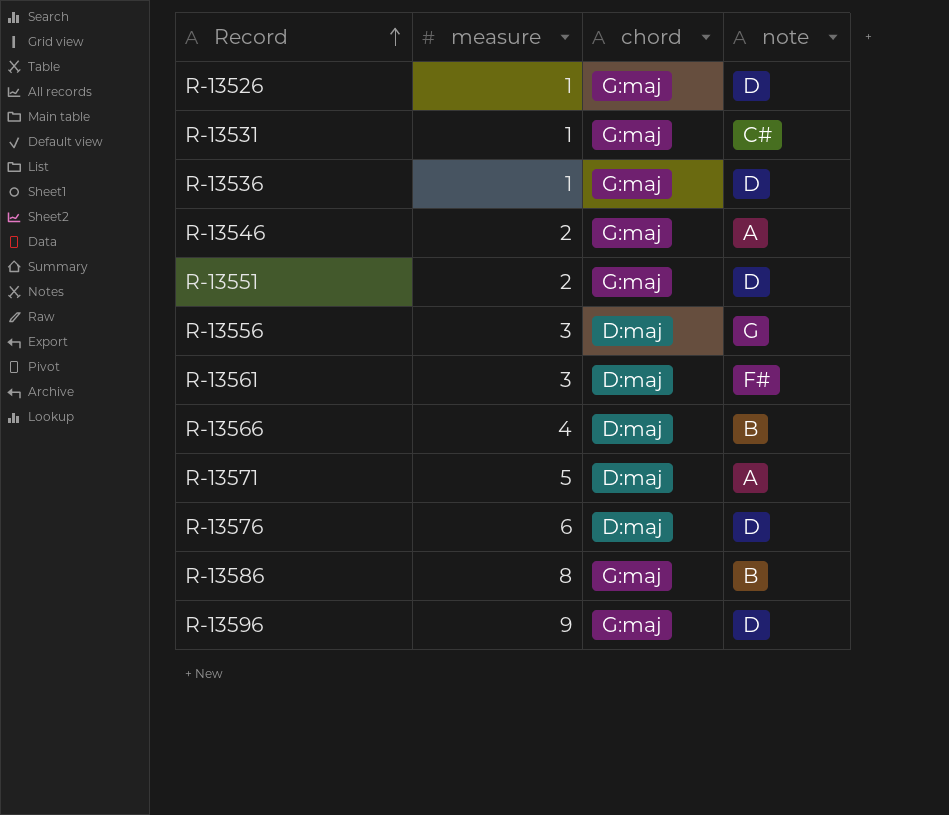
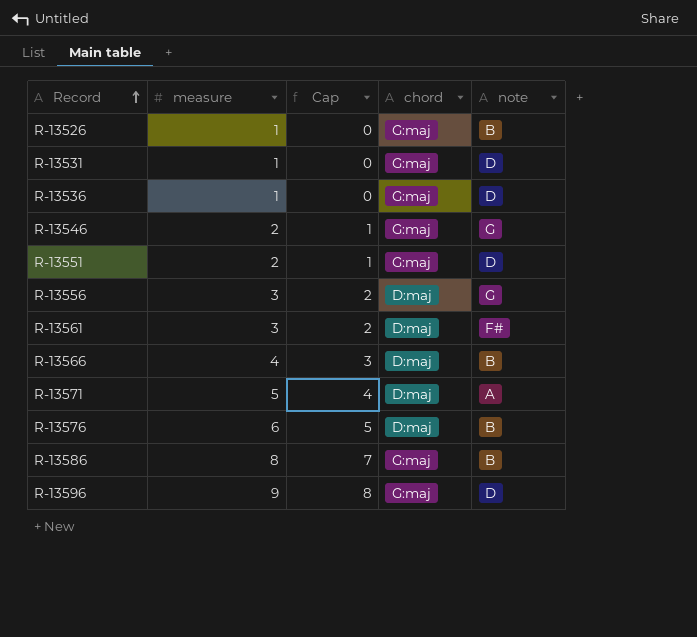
column Cap | formula: none -> [measure] - 1
R-13526 | note: D -> B
R-13531 | note: C# -> D
R-13546 | note: A -> G
R-13576 | note: D -> B

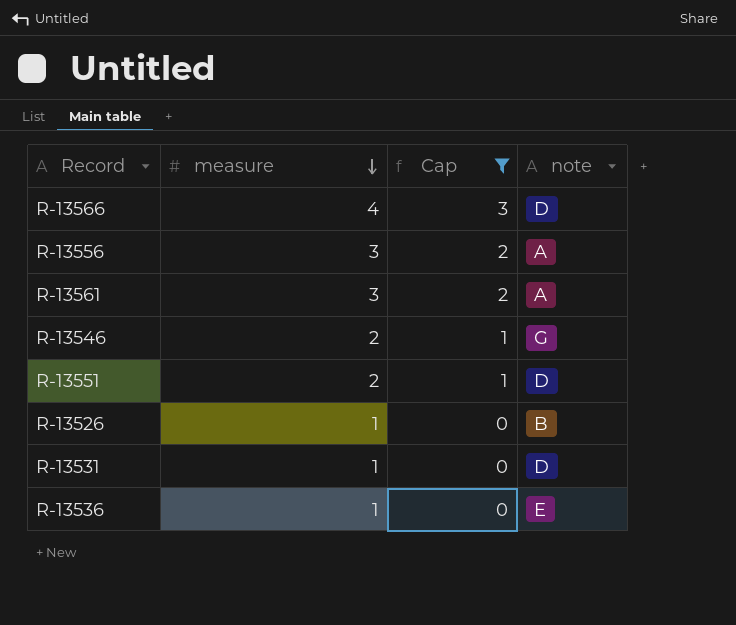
filter: none -> Cap <= 3
row order: Record ascending -> measure descending
column chord | position: 4 -> none
R-13566 | note: B -> D
R-13556 | note: G -> A
R-13561 | note: F# -> A
R-13536 | note: D -> E

